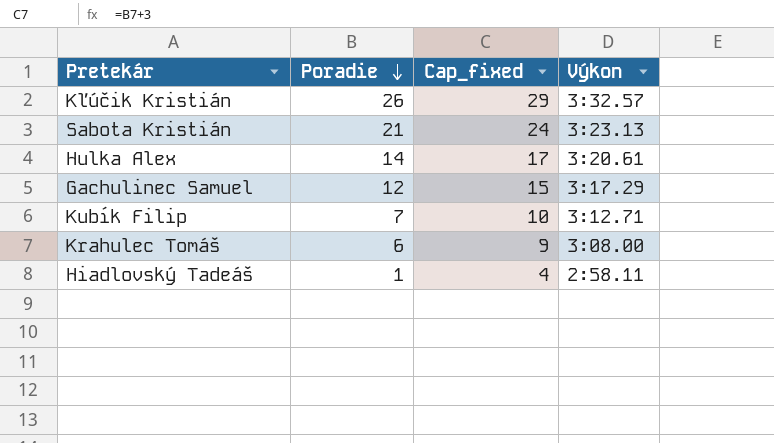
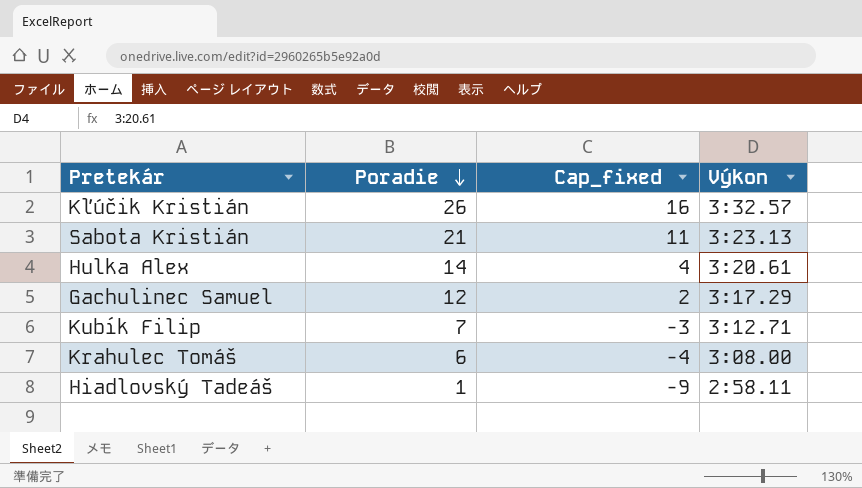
column Cap_fixed | formula: [Poradie] + 3 -> [Poradie] - 10

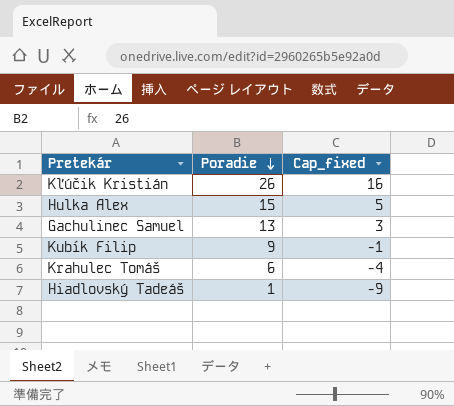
column Výkon | position: 4 -> none
row Sabota Kristián: 21 | 11 | 3:23.13 -> none
Hulka Alex | Poradie: 14 -> 15
Hulka Alex | Cap_fixed: 4 -> 5
Gachulinec Samuel | Poradie: 12 -> 13
Gachulinec Samuel | Cap_fixed: 2 -> 3
Kubík Filip | Poradie: 7 -> 9
Kubík Filip | Cap_fixed: -3 -> -1

